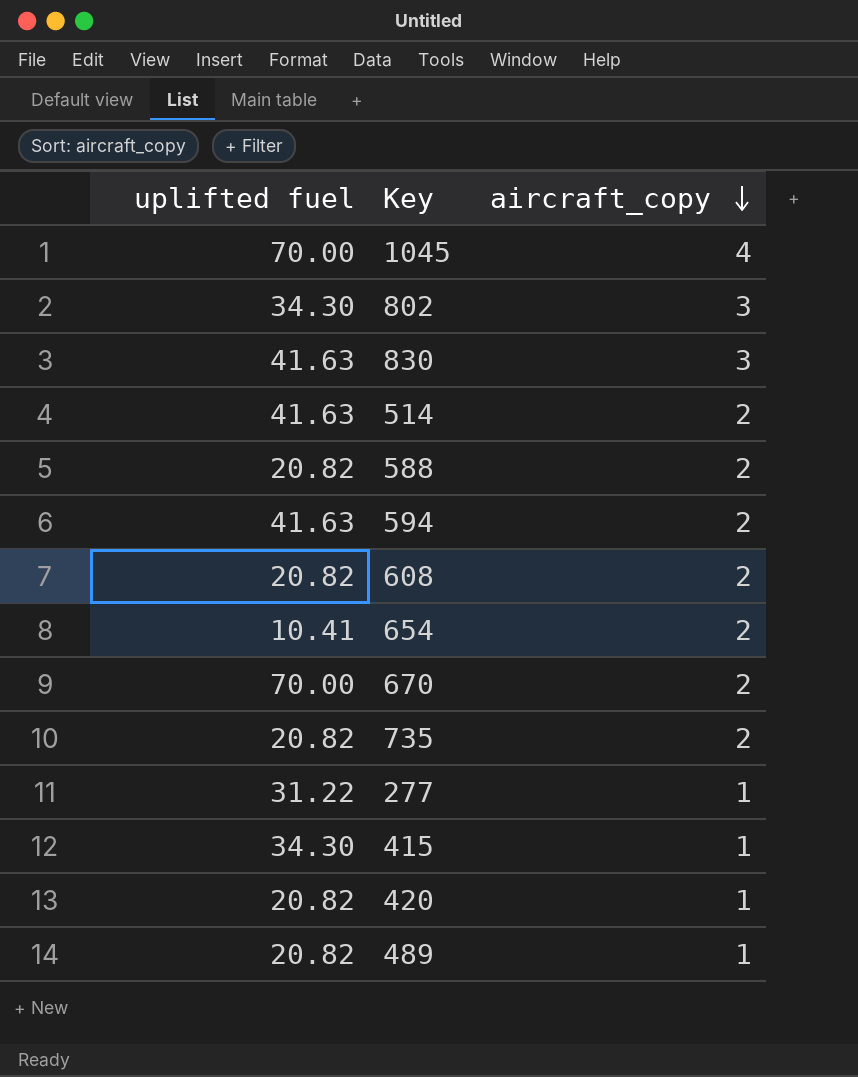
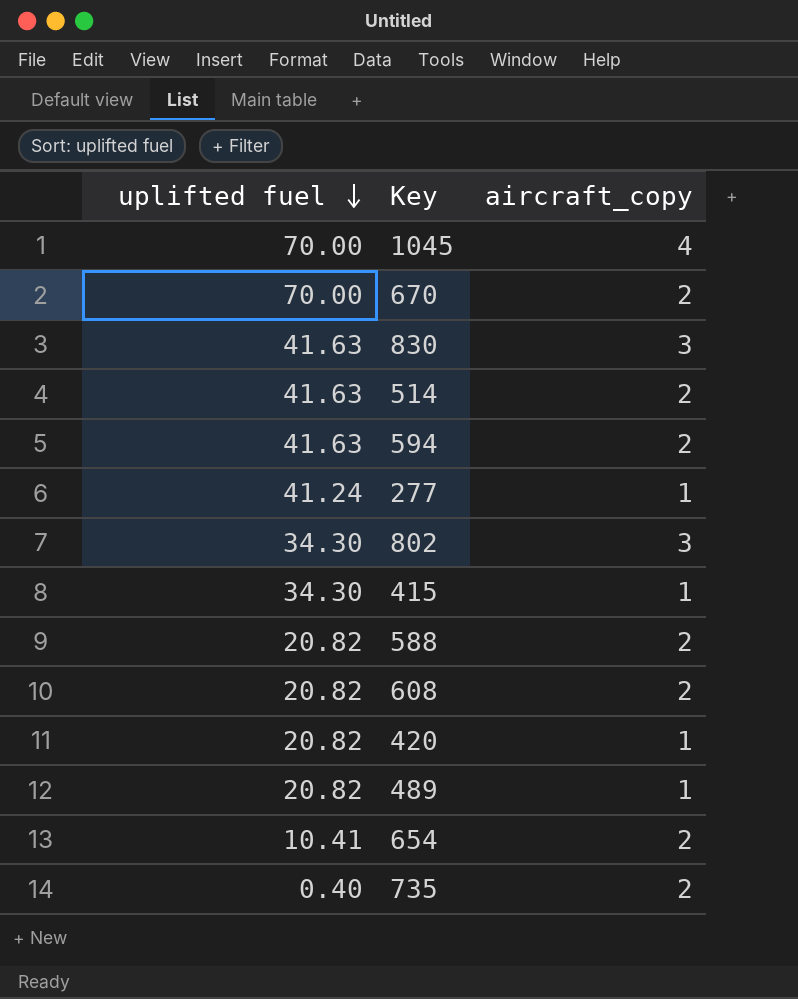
row order: aircraft_copy descending -> uplifted fuel descending
277 | uplifted fuel: 31.22 -> 41.24
735 | uplifted fuel: 20.82 -> 0.40

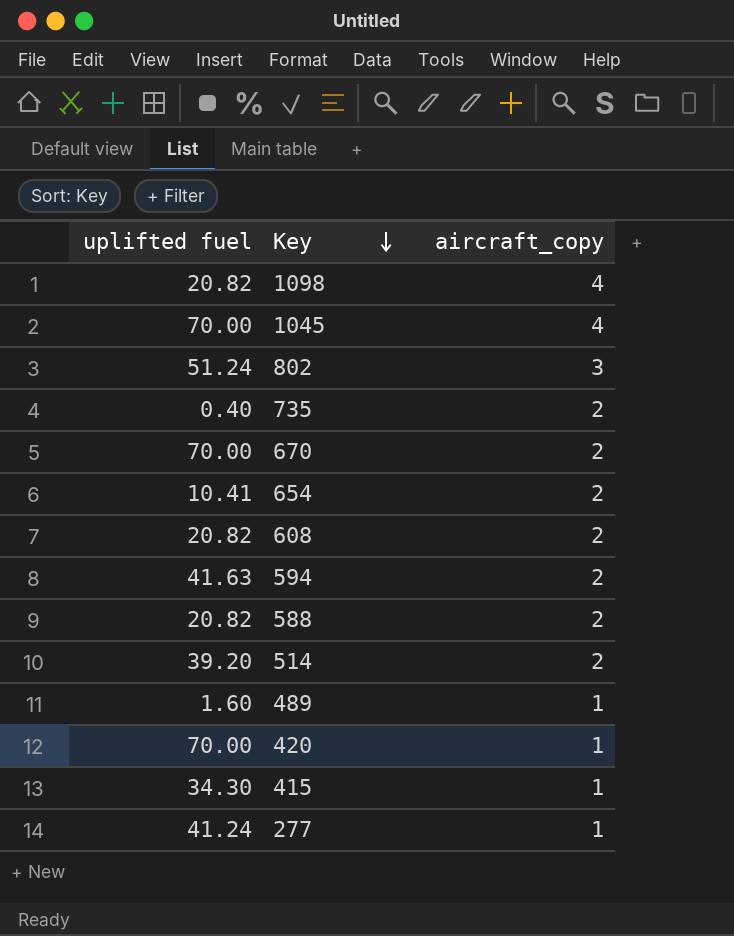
row order: uplifted fuel descending -> Key descending
row 830: 41.63 | 3 -> none
row 1098: none -> 20.82 | 4
802 | uplifted fuel: 34.30 -> 51.24
514 | uplifted fuel: 41.63 -> 39.20
489 | uplifted fuel: 20.82 -> 1.60
420 | uplifted fuel: 20.82 -> 70.00

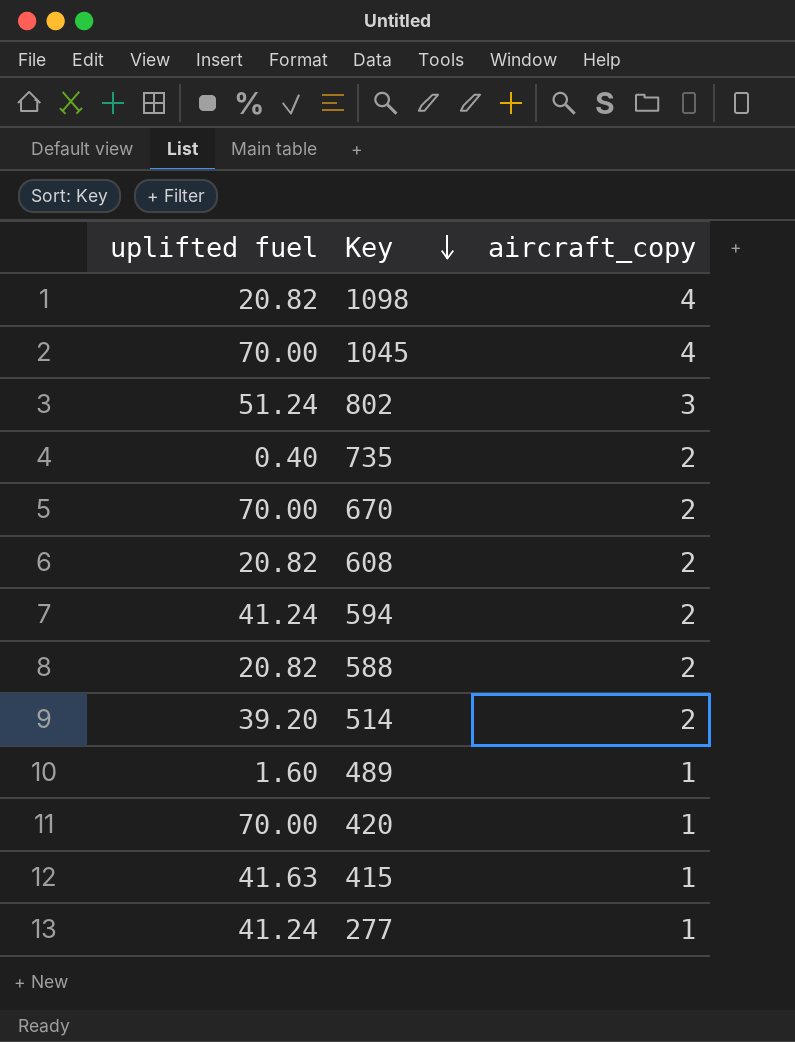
row 654: 10.41 | 2 -> none
594 | uplifted fuel: 41.63 -> 41.24
415 | uplifted fuel: 34.30 -> 41.63

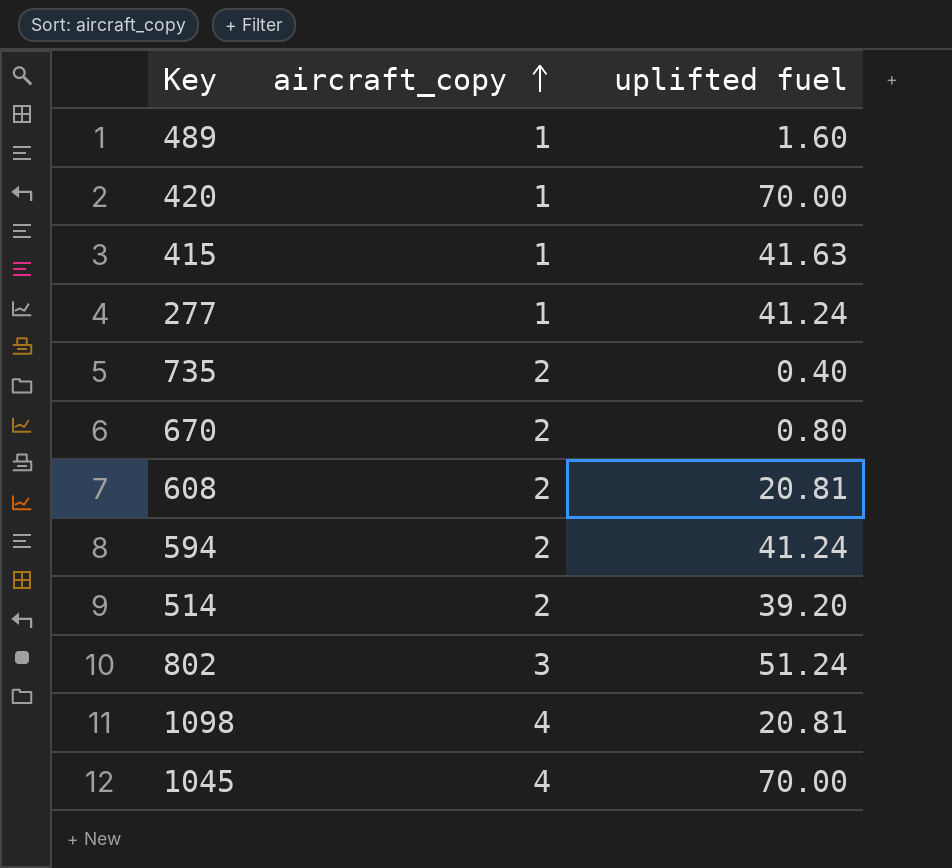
row order: Key descending -> aircraft_copy ascending
column uplifted fuel | position: 1 -> 3
row 588: 20.82 | 2 -> none
670 | uplifted fuel: 70.00 -> 0.80
608 | uplifted fuel: 20.82 -> 20.81
1098 | uplifted fuel: 20.82 -> 20.81

